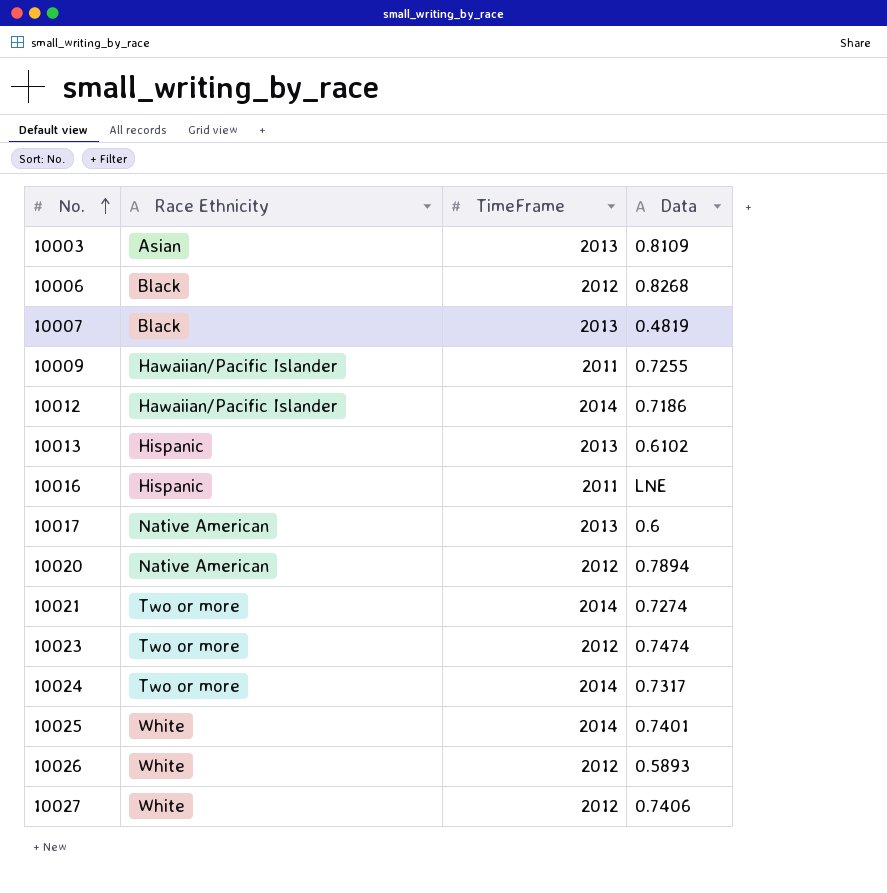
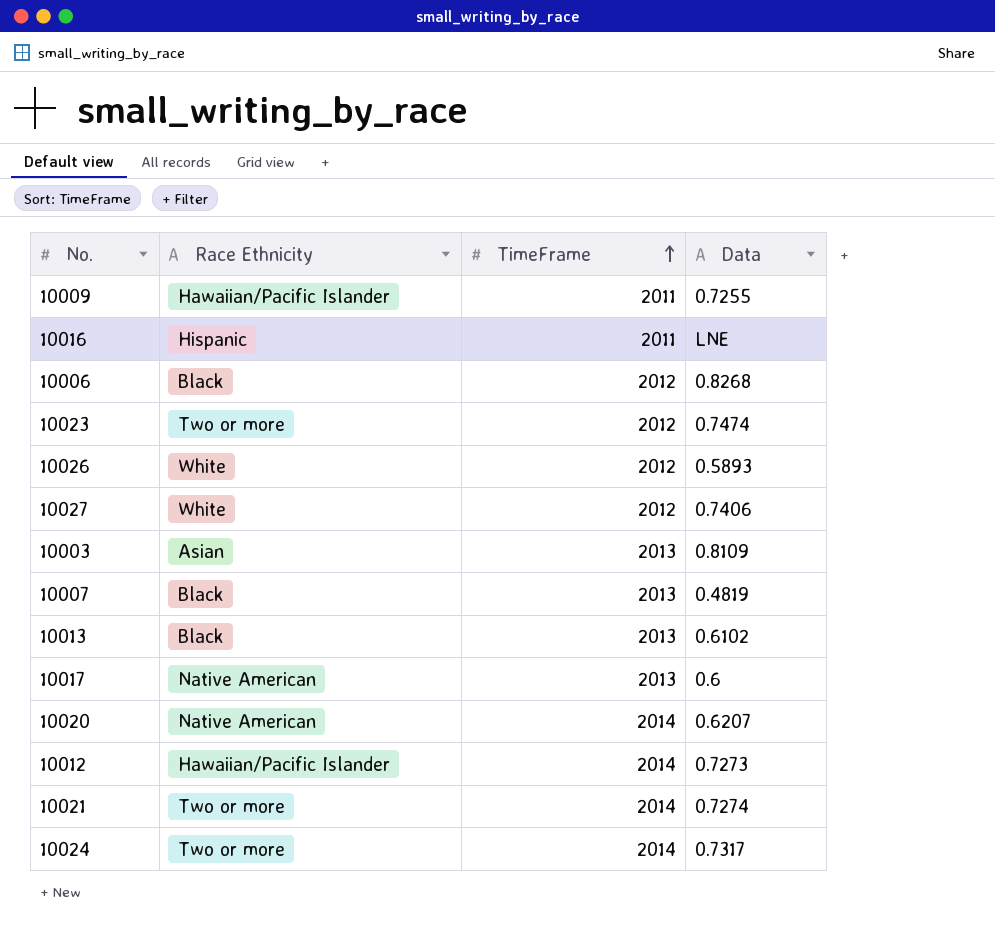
row order: No. ascending -> TimeFrame ascending
row 10025: White | 2014 | 0.7401 -> none
10013 | Race Ethnicity: Hispanic -> Black
10020 | TimeFrame: 2012 -> 2014
10020 | Data: 0.7894 -> 0.6207
10012 | Data: 0.7186 -> 0.7273

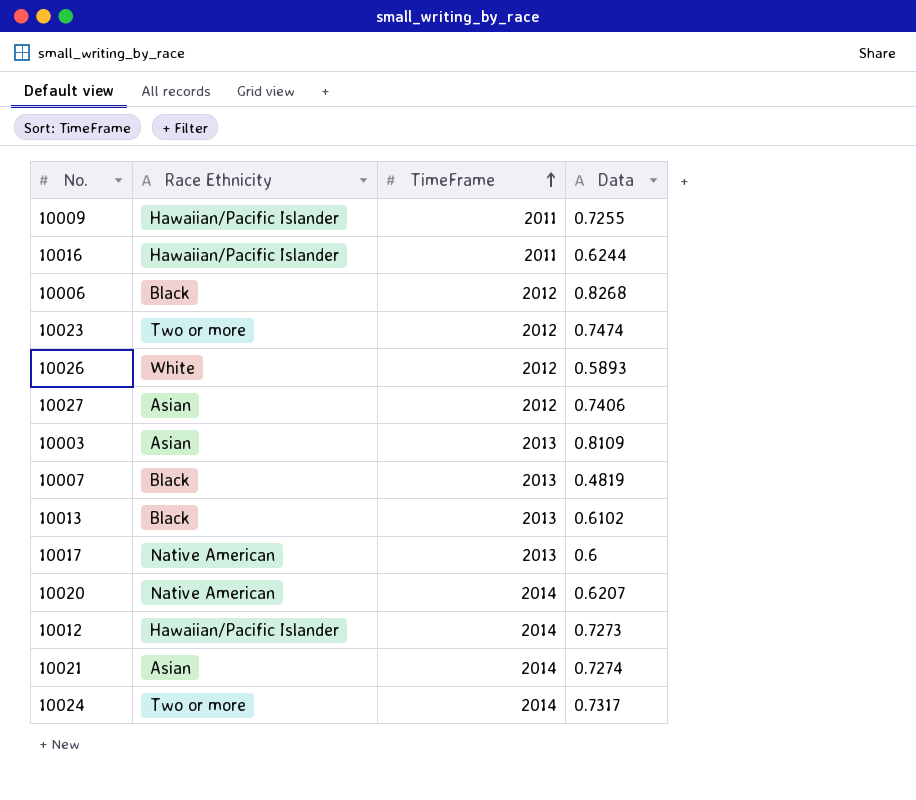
10016 | Race Ethnicity: Hispanic -> Hawaiian/Pacific Islander
10016 | Data: LNE -> 0.6244
10027 | Race Ethnicity: White -> Asian
10021 | Race Ethnicity: Two or more -> Asian

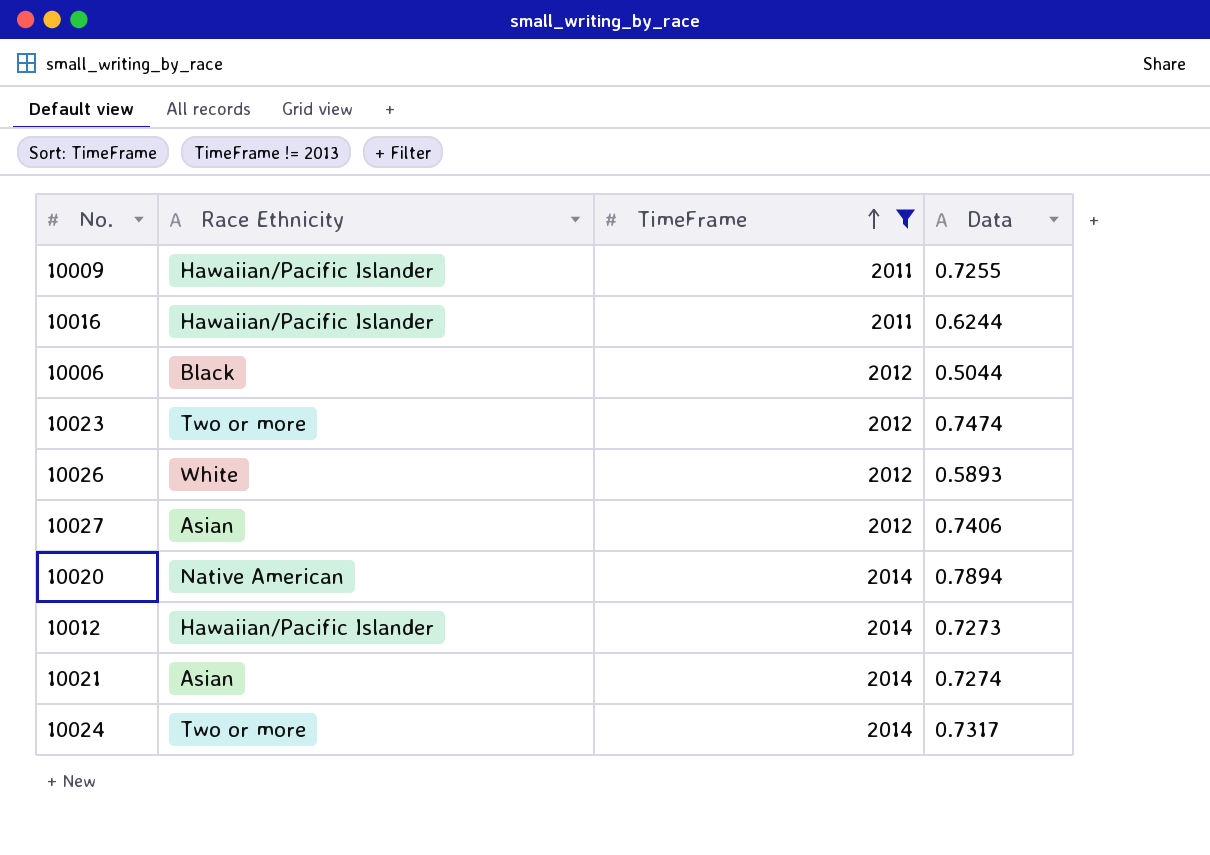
filter: none -> TimeFrame != 2013
10006 | Data: 0.8268 -> 0.5044
10020 | Data: 0.6207 -> 0.7894

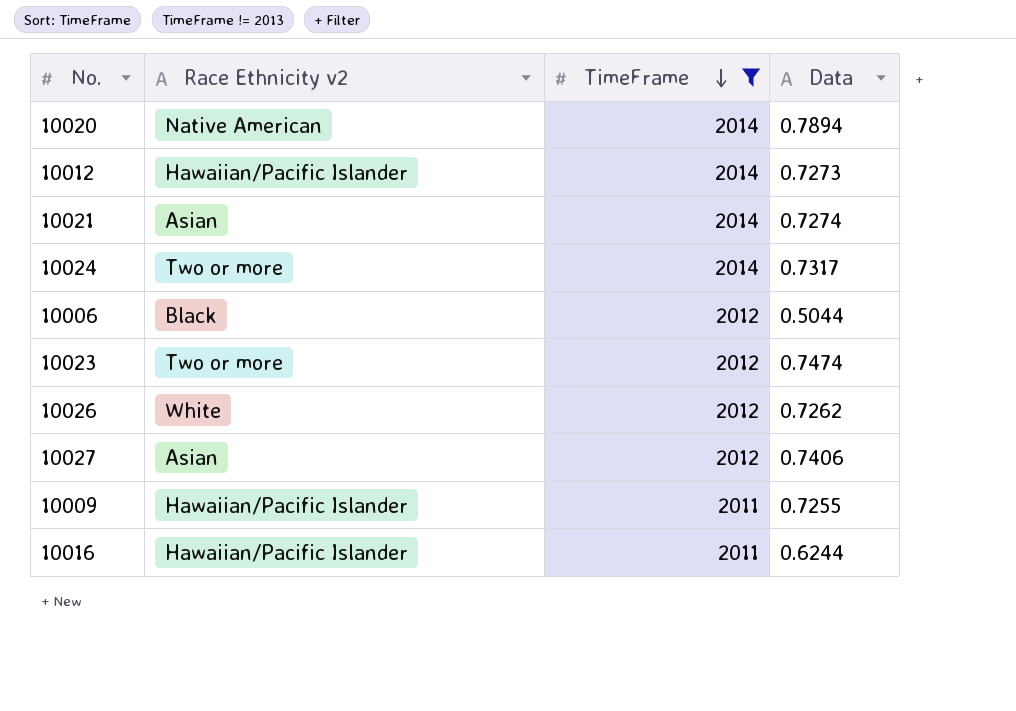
row order: TimeFrame ascending -> TimeFrame descending
column name: Race Ethnicity -> Race Ethnicity v2
10026 | Data: 0.5893 -> 0.7262

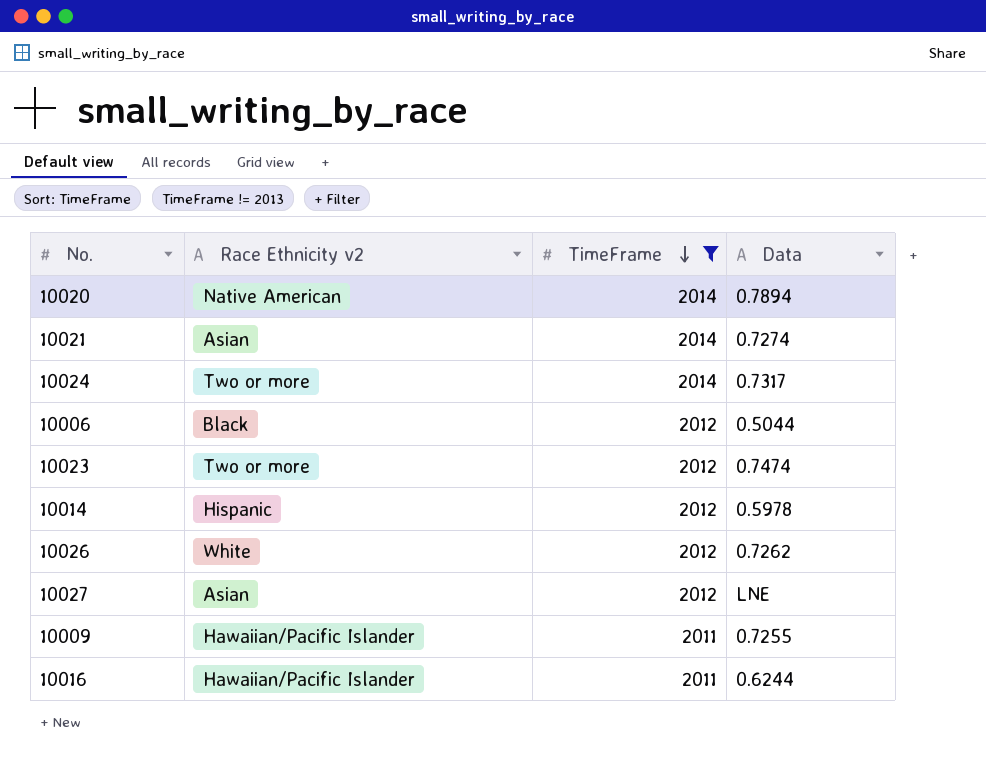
row 10012: Hawaiian/Pacific Islander | 2014 | 0.7273 -> none
row 10014: none -> Hispanic | 2012 | 0.5978
10027 | Data: 0.7406 -> LNE

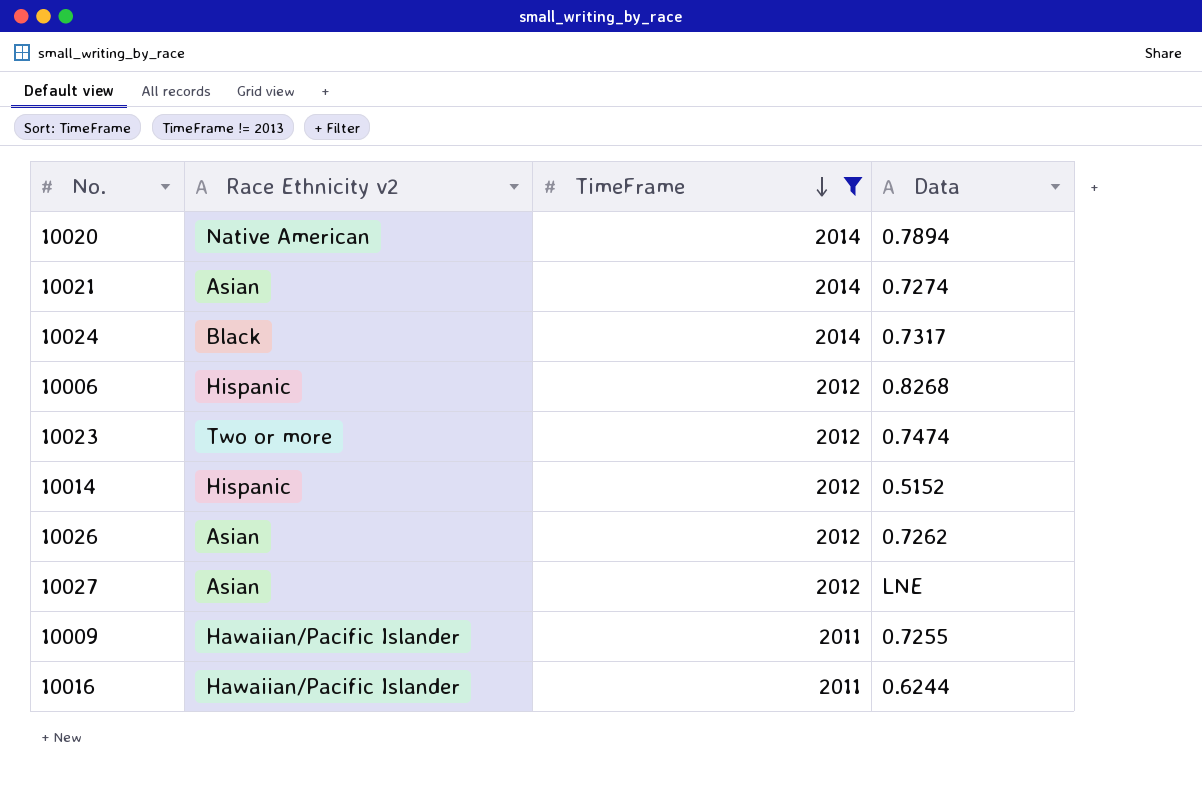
10024 | Race Ethnicity v2: Two or more -> Black
10006 | Race Ethnicity v2: Black -> Hispanic
10006 | Data: 0.5044 -> 0.8268
10014 | Data: 0.5978 -> 0.5152
10026 | Race Ethnicity v2: White -> Asian

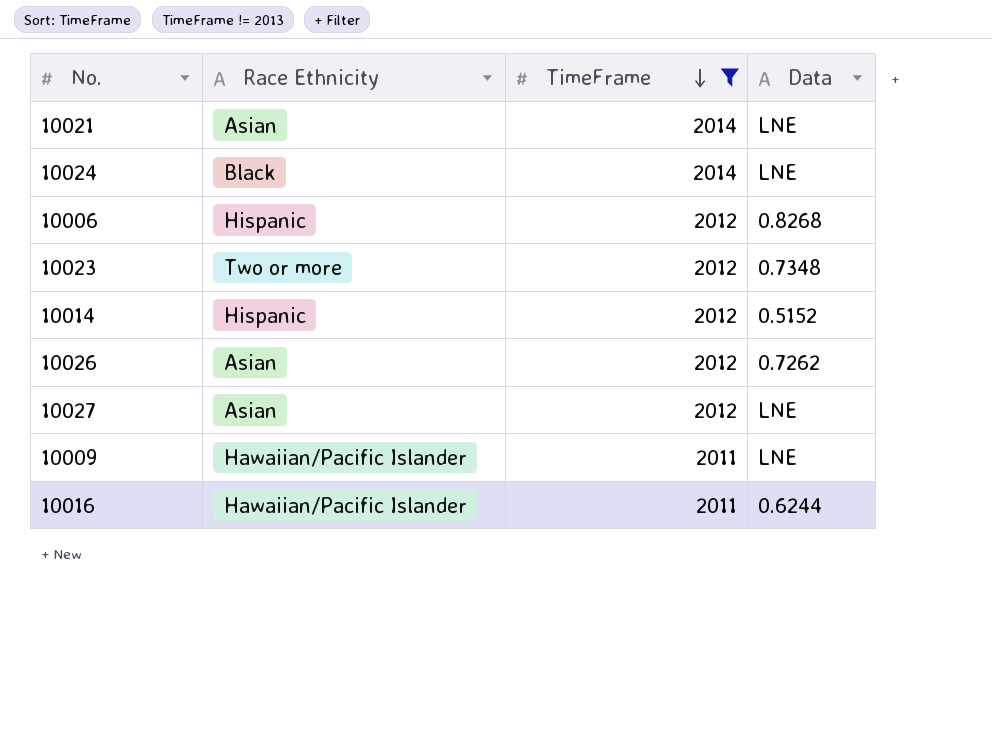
column name: Race Ethnicity v2 -> Race Ethnicity
row 10020: Native American | 2014 | 0.7894 -> none
10021 | Data: 0.7274 -> LNE
10024 | Data: 0.7317 -> LNE
10023 | Data: 0.7474 -> 0.7348
10009 | Data: 0.7255 -> LNE

